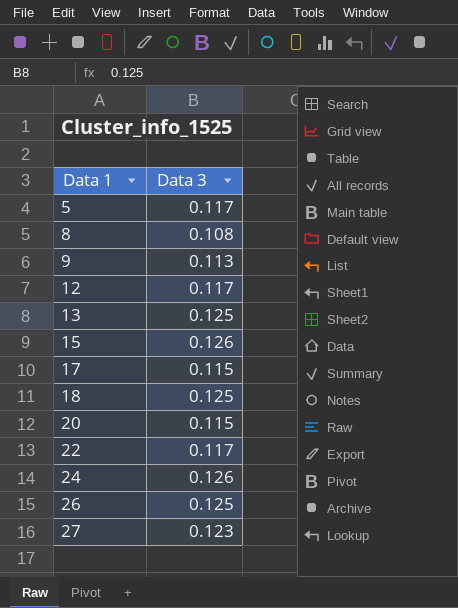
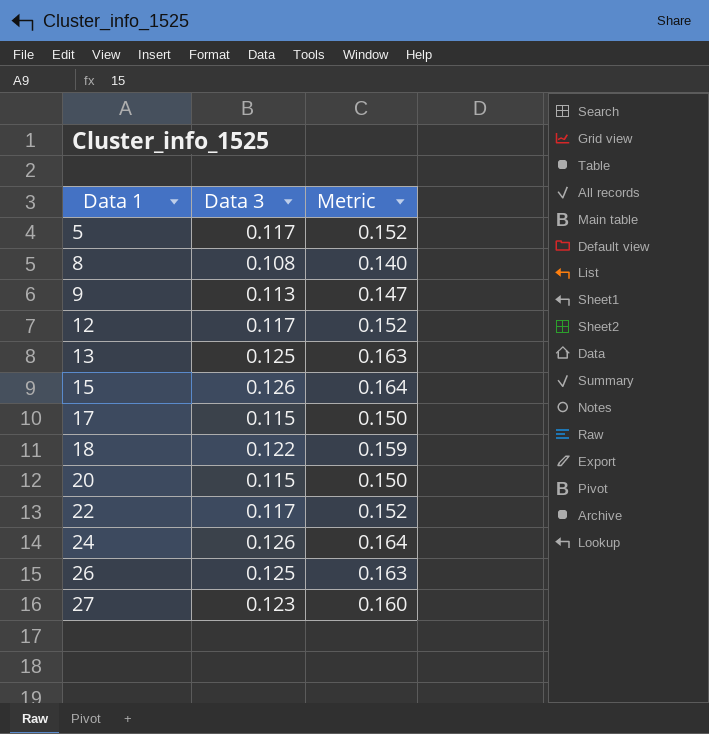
column Metric | formula: none -> [Data 3] * 1.3
18 | Data 3: 0.125 -> 0.122

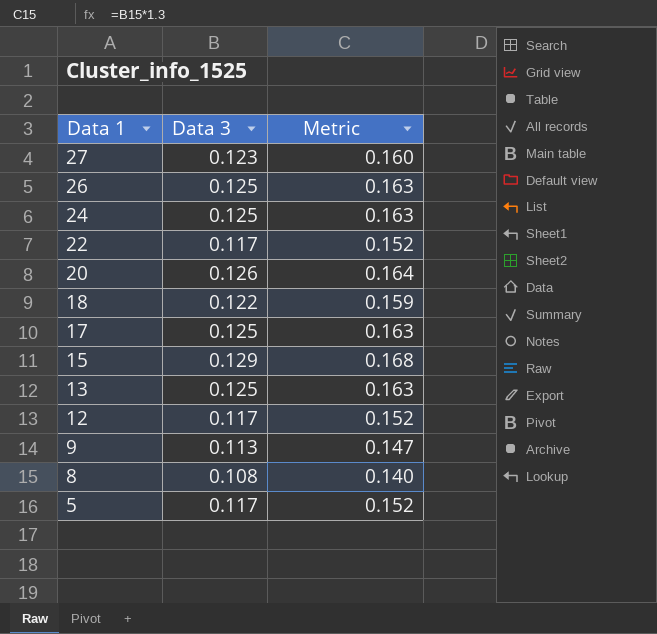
row order: Data 1 ascending -> Data 1 descending
24 | Data 3: 0.126 -> 0.125
24 | Metric: 0.164 -> 0.163
20 | Data 3: 0.115 -> 0.126
20 | Metric: 0.150 -> 0.164
17 | Data 3: 0.115 -> 0.125
17 | Metric: 0.150 -> 0.163
15 | Data 3: 0.126 -> 0.129
15 | Metric: 0.164 -> 0.168

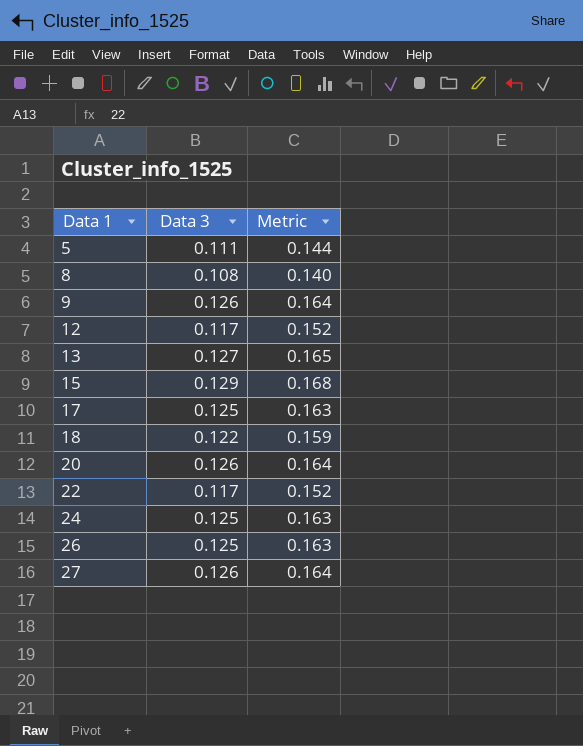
row order: Data 1 descending -> Data 1 ascending
5 | Data 3: 0.117 -> 0.111
5 | Metric: 0.152 -> 0.144
9 | Data 3: 0.113 -> 0.126
9 | Metric: 0.147 -> 0.164
13 | Data 3: 0.125 -> 0.127
13 | Metric: 0.163 -> 0.165
27 | Data 3: 0.123 -> 0.126
27 | Metric: 0.160 -> 0.164

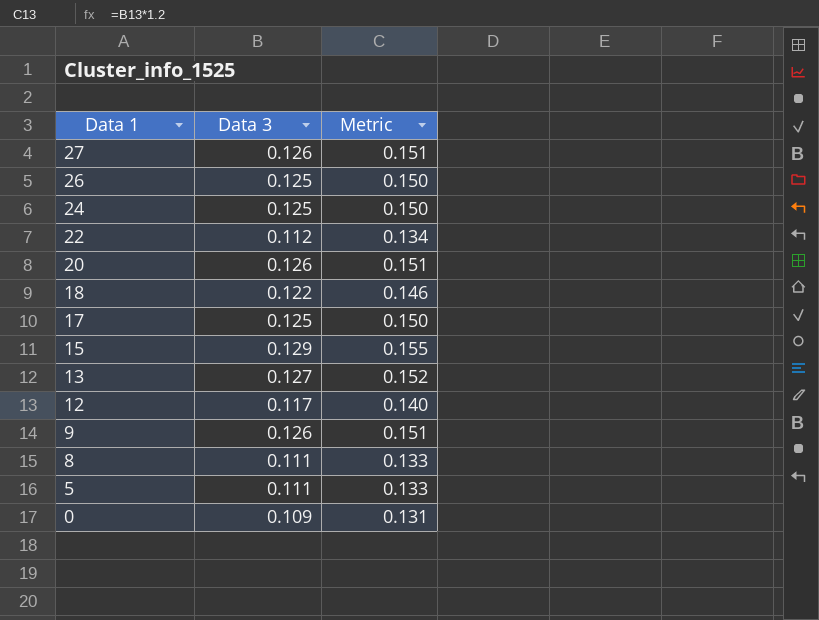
row order: Data 1 ascending -> Data 1 descending
column Metric | formula: [Data 3] * 1.3 -> [Data 3] * 1.2
22 | Data 3: 0.117 -> 0.112
8 | Data 3: 0.108 -> 0.111
row 0: none -> 0.109 | 0.131

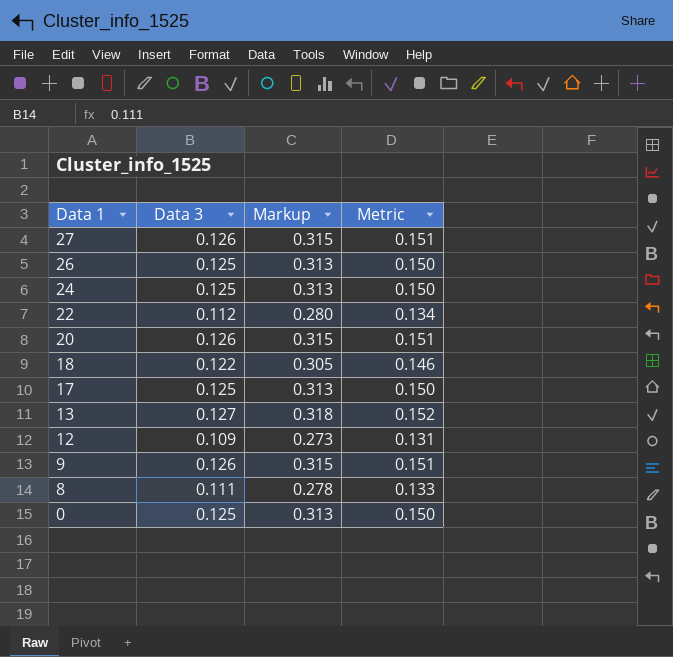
column Markup | formula: none -> [Data 3] * 2.5
row 15: 0.129 | 0.155 -> none
row 5: 0.111 | 0.133 -> none
12 | Data 3: 0.117 -> 0.109
12 | Metric: 0.140 -> 0.131
0 | Data 3: 0.109 -> 0.125
0 | Metric: 0.131 -> 0.150

